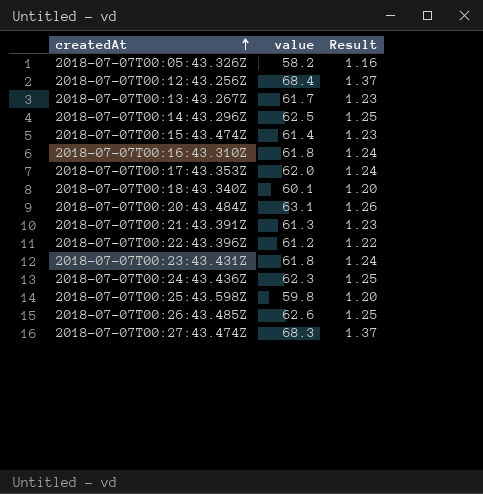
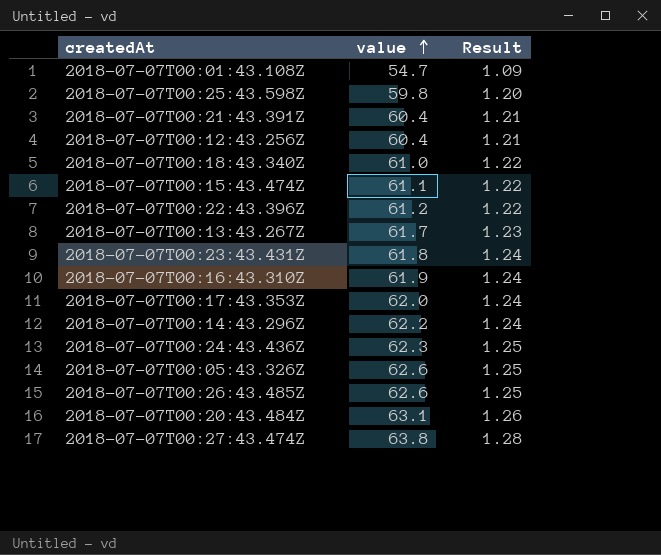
row order: createdAt ascending -> value ascending
row 2018-07-07T00:01:43.108Z: none -> 54.7 | 1.09
2018-07-07T00:21:43.391Z | value: 61.3 -> 60.4
2018-07-07T00:21:43.391Z | Result: 1.23 -> 1.21
2018-07-07T00:12:43.256Z | value: 68.4 -> 60.4
2018-07-07T00:12:43.256Z | Result: 1.37 -> 1.21
2018-07-07T00:18:43.340Z | value: 60.1 -> 61.0
2018-07-07T00:18:43.340Z | Result: 1.20 -> 1.22
2018-07-07T00:15:43.474Z | value: 61.4 -> 61.1
2018-07-07T00:15:43.474Z | Result: 1.23 -> 1.22
2018-07-07T00:16:43.310Z | value: 61.8 -> 61.9
2018-07-07T00:14:43.296Z | value: 62.5 -> 62.2
2018-07-07T00:14:43.296Z | Result: 1.25 -> 1.24
2018-07-07T00:05:43.326Z | value: 58.2 -> 62.6
2018-07-07T00:05:43.326Z | Result: 1.16 -> 1.25
2018-07-07T00:27:43.474Z | value: 68.3 -> 63.8
2018-07-07T00:27:43.474Z | Result: 1.37 -> 1.28

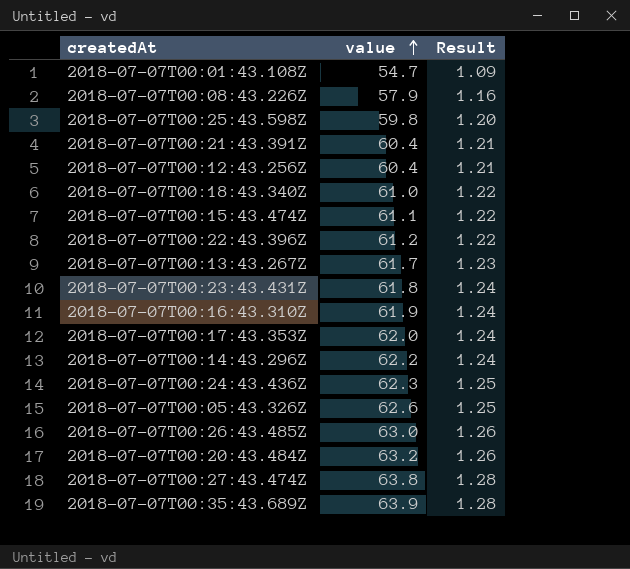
row 2018-07-07T00:08:43.226Z: none -> 57.9 | 1.16
2018-07-07T00:26:43.485Z | value: 62.6 -> 63.0
2018-07-07T00:26:43.485Z | Result: 1.25 -> 1.26
2018-07-07T00:20:43.484Z | value: 63.1 -> 63.2
row 2018-07-07T00:35:43.689Z: none -> 63.9 | 1.28

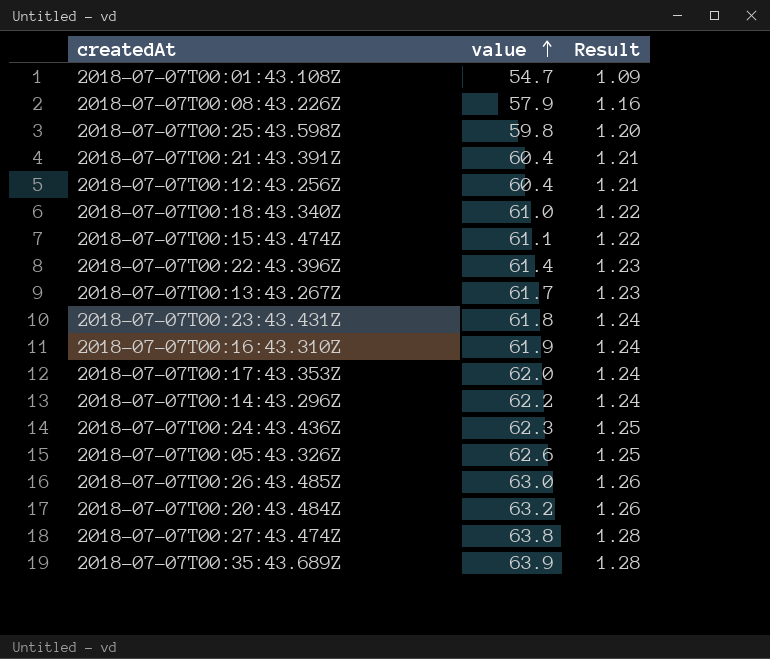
2018-07-07T00:22:43.396Z | value: 61.2 -> 61.4
2018-07-07T00:22:43.396Z | Result: 1.22 -> 1.23

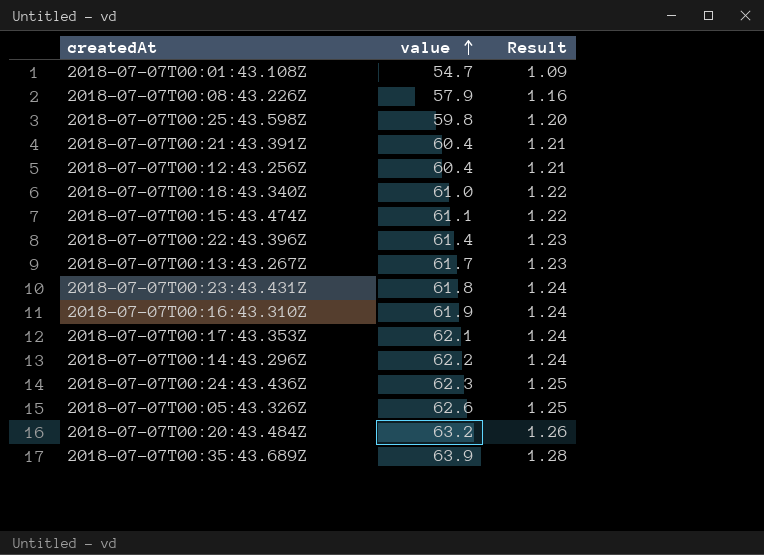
row 2018-07-07T00:26:43.485Z: 63.0 | 1.26 -> none
row 2018-07-07T00:27:43.474Z: 63.8 | 1.28 -> none
2018-07-07T00:17:43.353Z | value: 62.0 -> 62.1

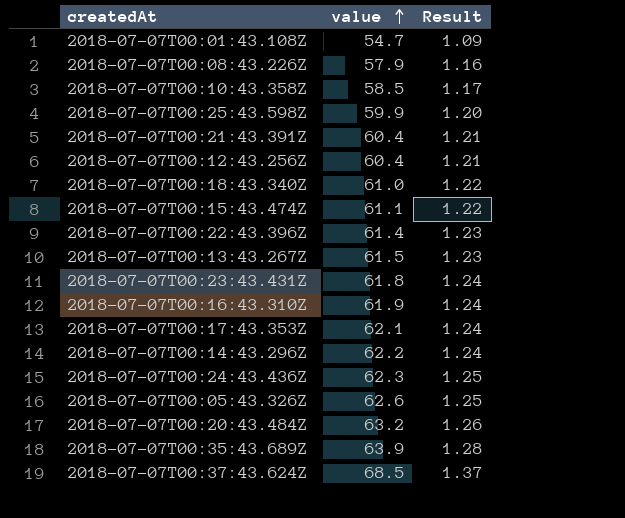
row 2018-07-07T00:10:43.358Z: none -> 58.5 | 1.17
2018-07-07T00:25:43.598Z | value: 59.8 -> 59.9
2018-07-07T00:13:43.267Z | value: 61.7 -> 61.5
row 2018-07-07T00:37:43.624Z: none -> 68.5 | 1.37

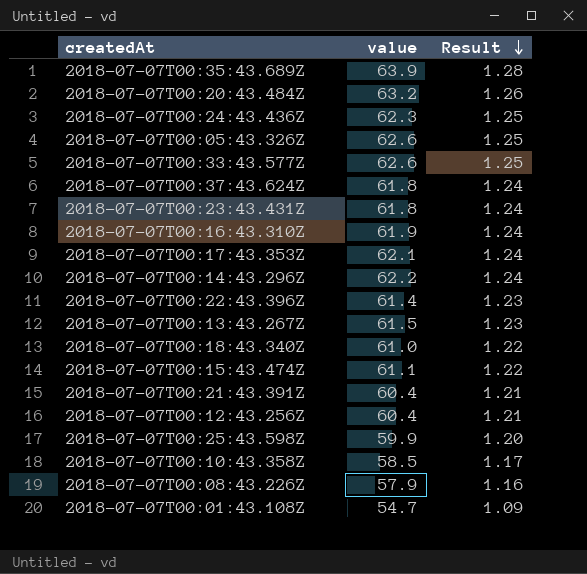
row order: value ascending -> Result descending
row 2018-07-07T00:33:43.577Z: none -> 62.6 | 1.25
2018-07-07T00:37:43.624Z | value: 68.5 -> 61.8
2018-07-07T00:37:43.624Z | Result: 1.37 -> 1.24

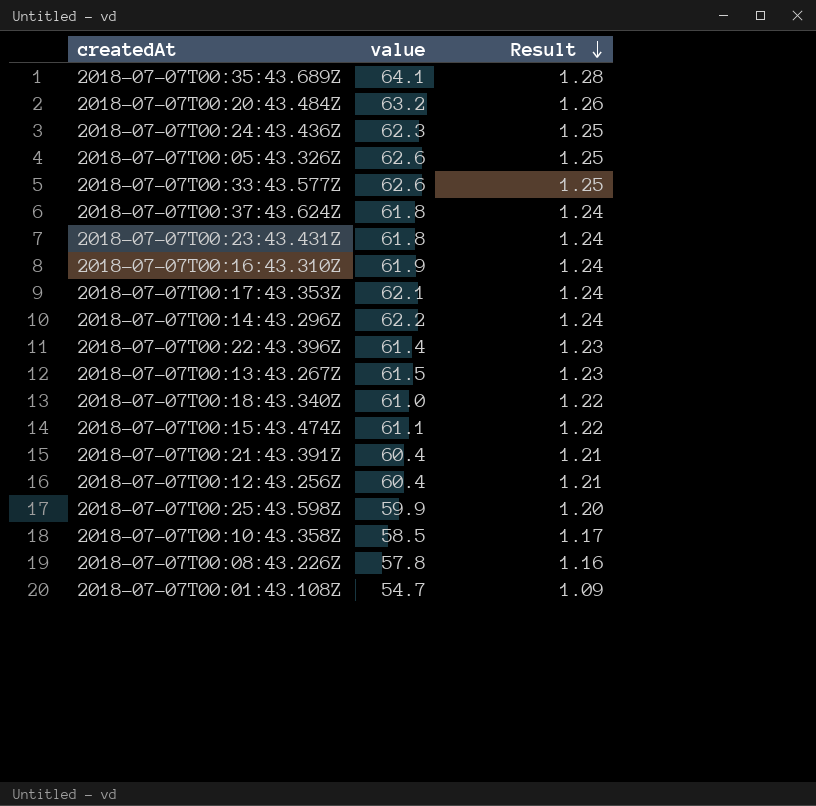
2018-07-07T00:35:43.689Z | value: 63.9 -> 64.1
2018-07-07T00:08:43.226Z | value: 57.9 -> 57.8

